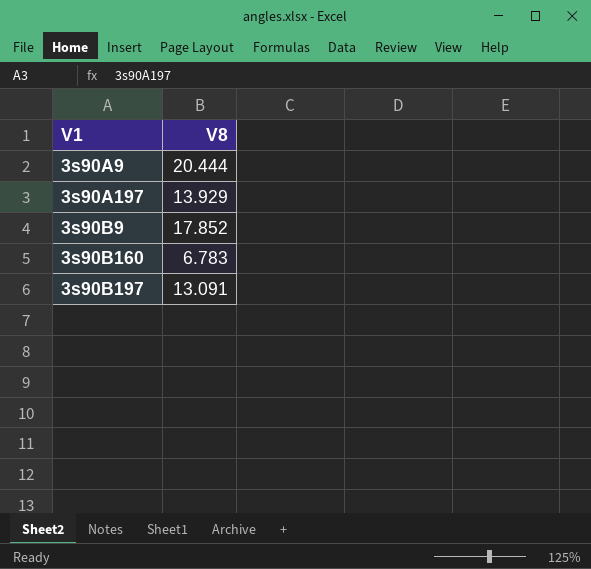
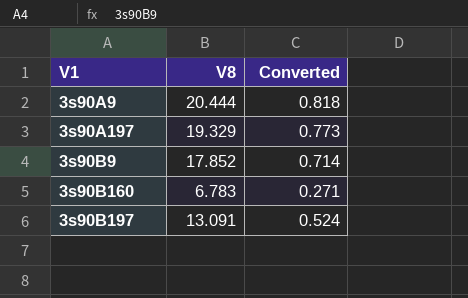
column Converted | formula: none -> [V8] * 0.04
3s90A197 | V8: 13.929 -> 19.329

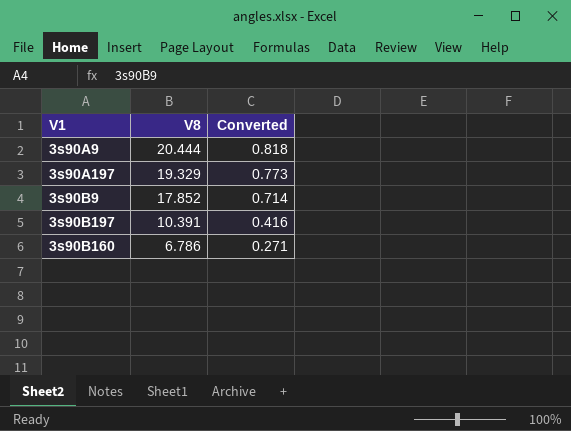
row order: V1 ascending -> V8 descending
3s90B197 | V8: 13.091 -> 10.391
3s90B197 | Converted: 0.524 -> 0.416
3s90B160 | V8: 6.783 -> 6.786

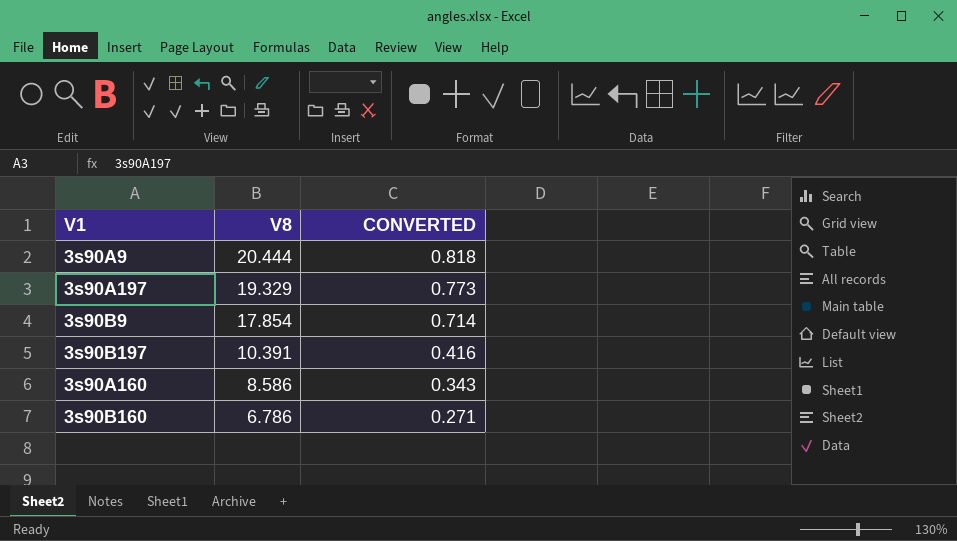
column name: Converted -> CONVERTED
3s90B9 | V8: 17.852 -> 17.854
row 3s90A160: none -> 8.586 | 0.343

